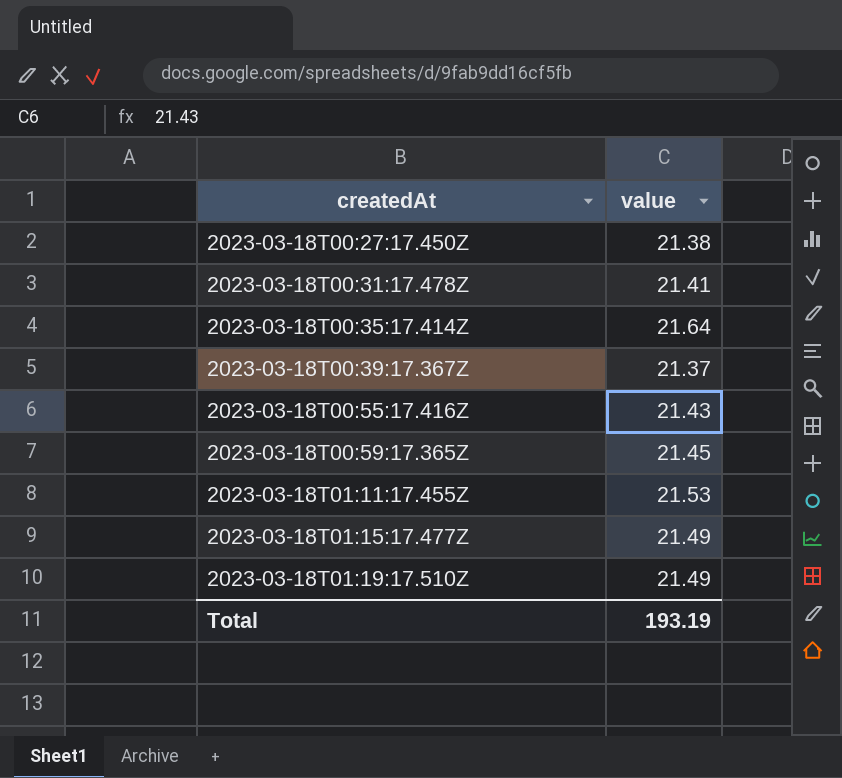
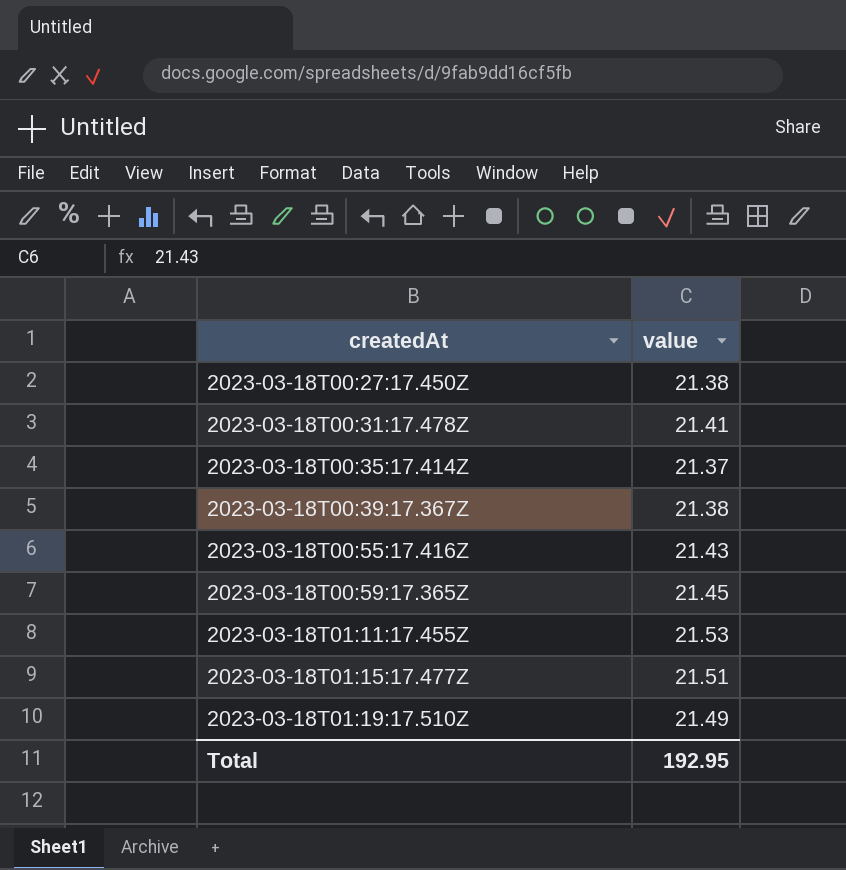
2023-03-18T00:35:17.414Z | value: 21.64 -> 21.37
2023-03-18T00:39:17.367Z | value: 21.37 -> 21.38
2023-03-18T01:15:17.477Z | value: 21.49 -> 21.51
Total | value: 193.19 -> 192.95

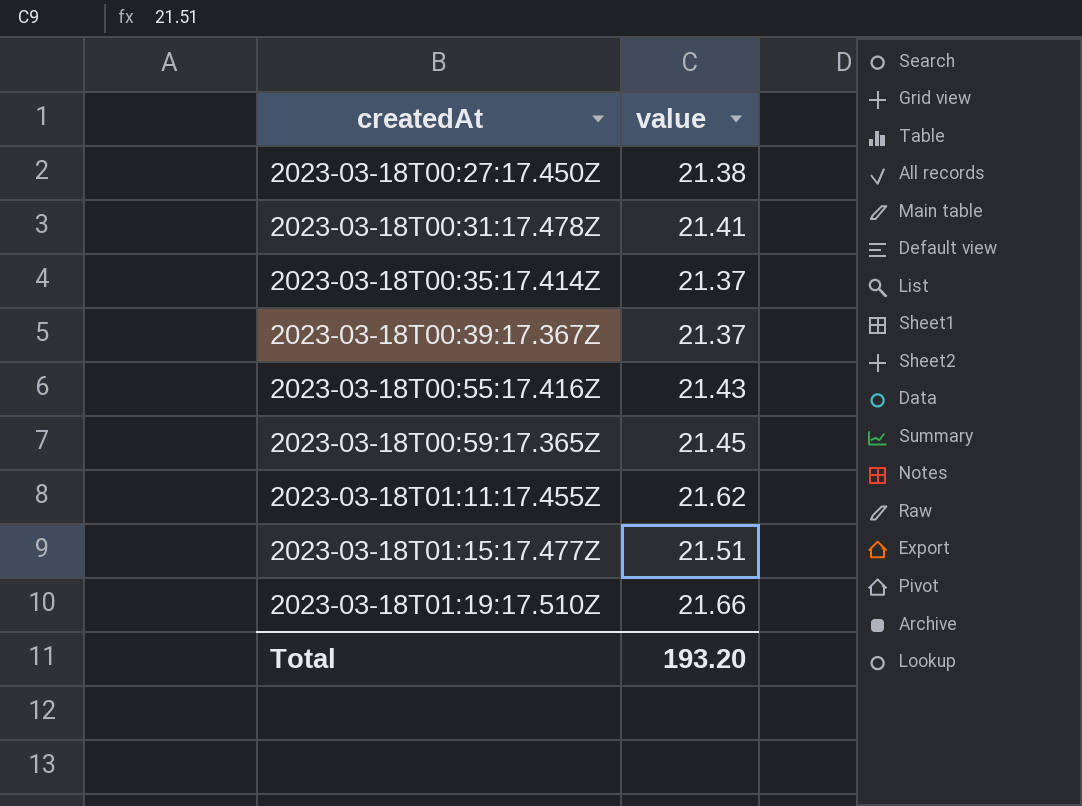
2023-03-18T00:39:17.367Z | value: 21.38 -> 21.37
2023-03-18T01:11:17.455Z | value: 21.53 -> 21.62
2023-03-18T01:19:17.510Z | value: 21.49 -> 21.66
Total | value: 192.95 -> 193.20

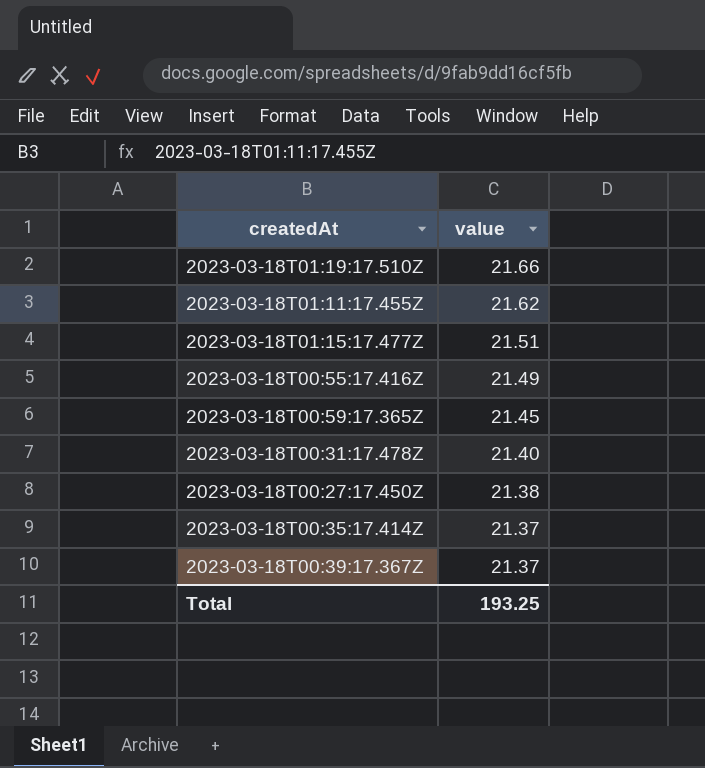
row order: createdAt ascending -> value descending
2023-03-18T00:55:17.416Z | value: 21.43 -> 21.49
2023-03-18T00:31:17.478Z | value: 21.41 -> 21.40
Total | value: 193.20 -> 193.25

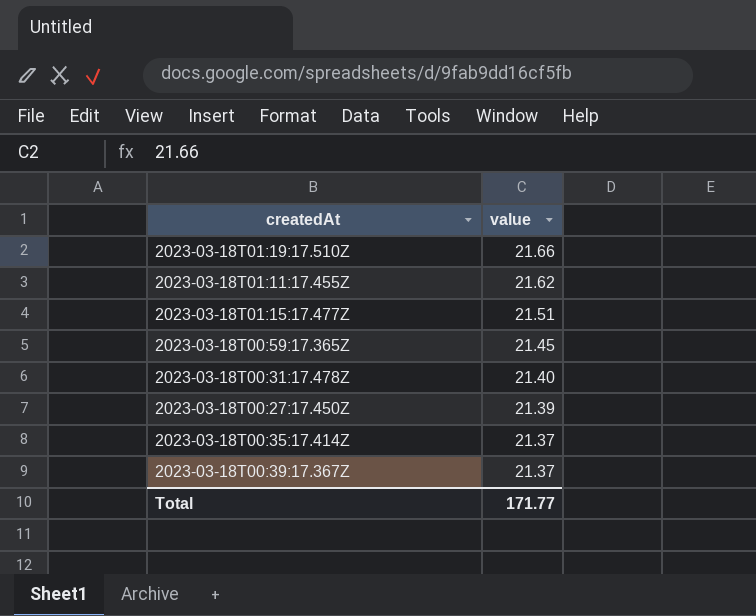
row 2023-03-18T00:55:17.416Z: 21.49 -> none
2023-03-18T00:27:17.450Z | value: 21.38 -> 21.39
Total | value: 193.25 -> 171.77

